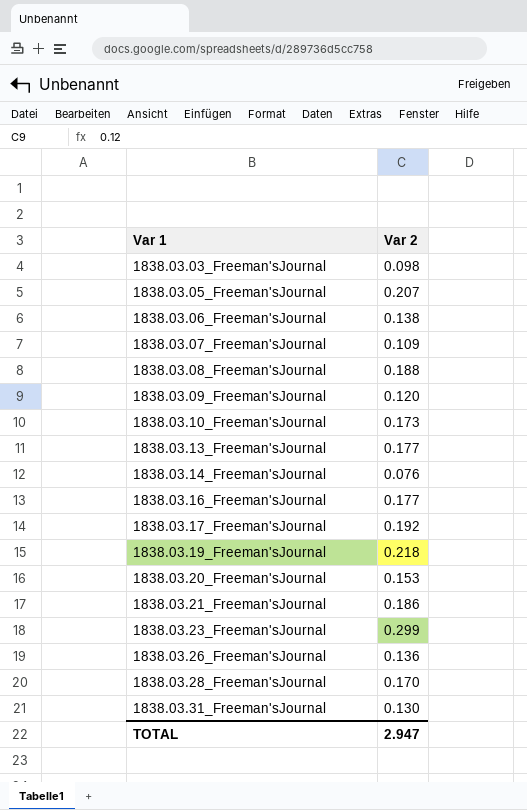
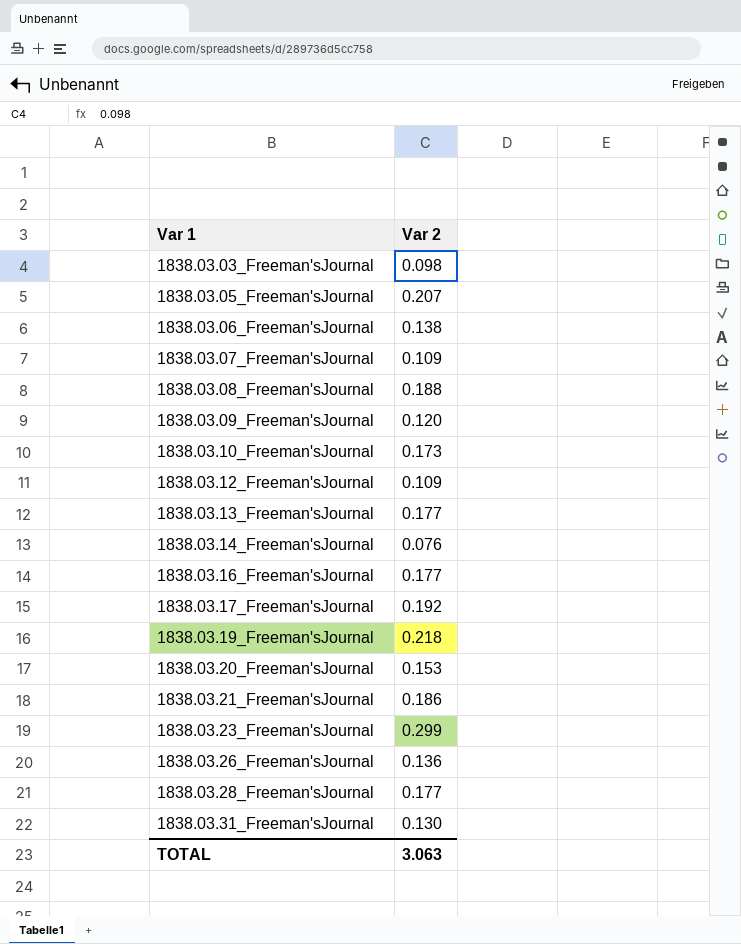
row 1838.03.12_Freeman'sJournal: none -> 0.109
1838.03.28_Freeman'sJournal | Var 2: 0.170 -> 0.177
TOTAL | Var 2: 2.947 -> 3.063

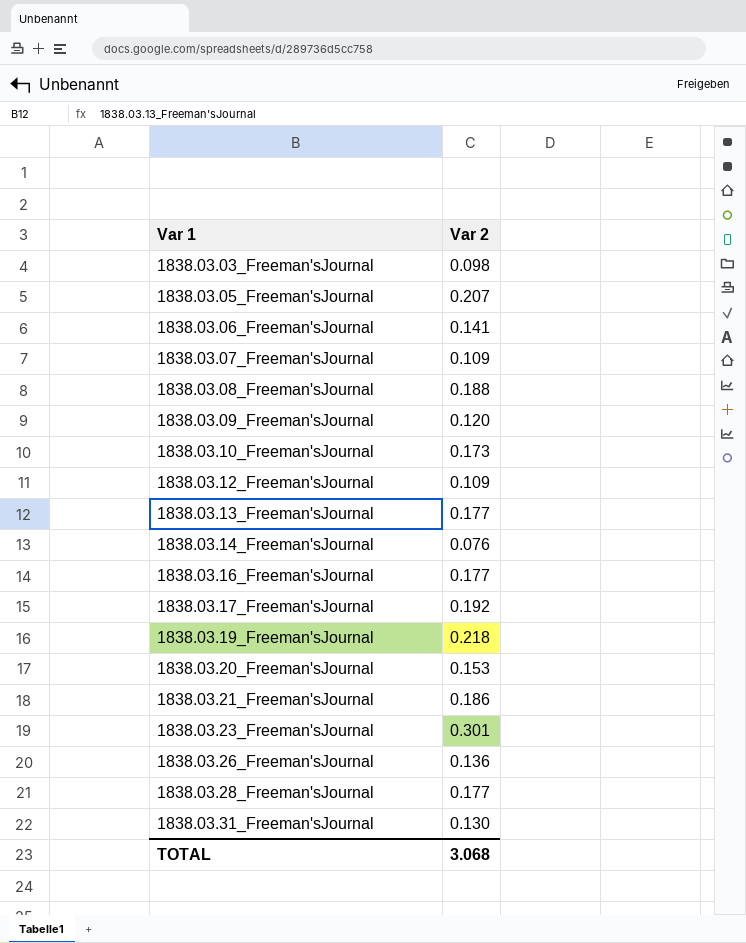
1838.03.06_Freeman'sJournal | Var 2: 0.138 -> 0.141
1838.03.23_Freeman'sJournal | Var 2: 0.299 -> 0.301
TOTAL | Var 2: 3.063 -> 3.068

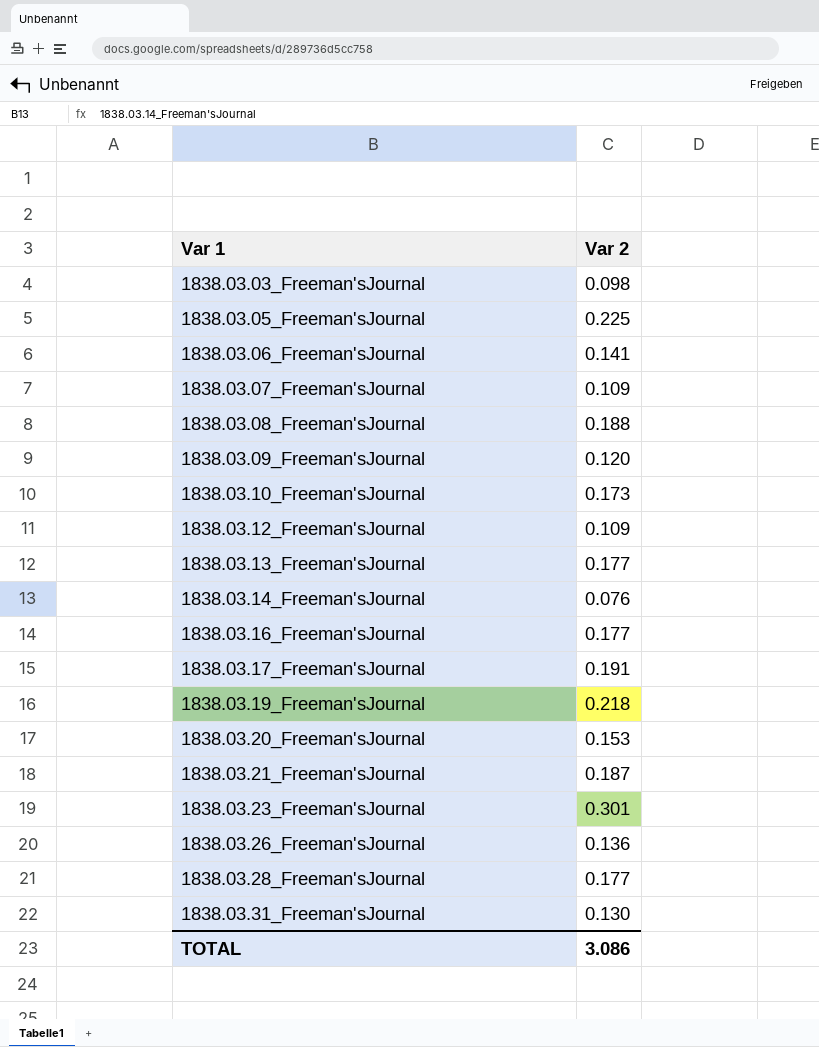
1838.03.05_Freeman'sJournal | Var 2: 0.207 -> 0.225
1838.03.17_Freeman'sJournal | Var 2: 0.192 -> 0.191
1838.03.21_Freeman'sJournal | Var 2: 0.186 -> 0.187
TOTAL | Var 2: 3.068 -> 3.086

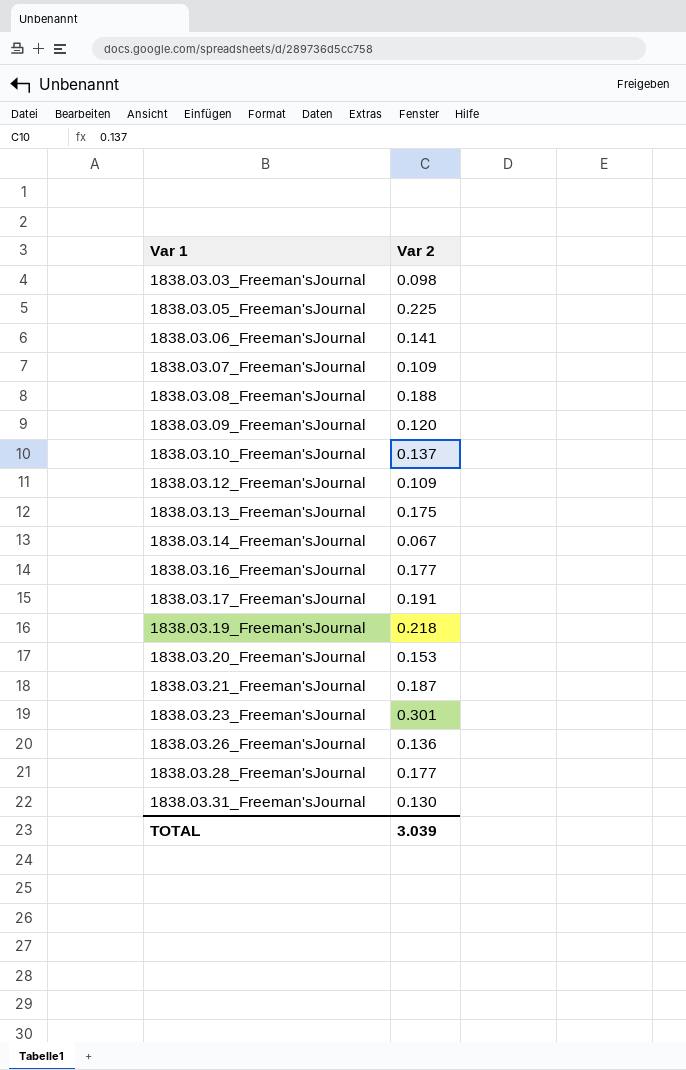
1838.03.10_Freeman'sJournal | Var 2: 0.173 -> 0.137
1838.03.13_Freeman'sJournal | Var 2: 0.177 -> 0.175
1838.03.14_Freeman'sJournal | Var 2: 0.076 -> 0.067
TOTAL | Var 2: 3.086 -> 3.039

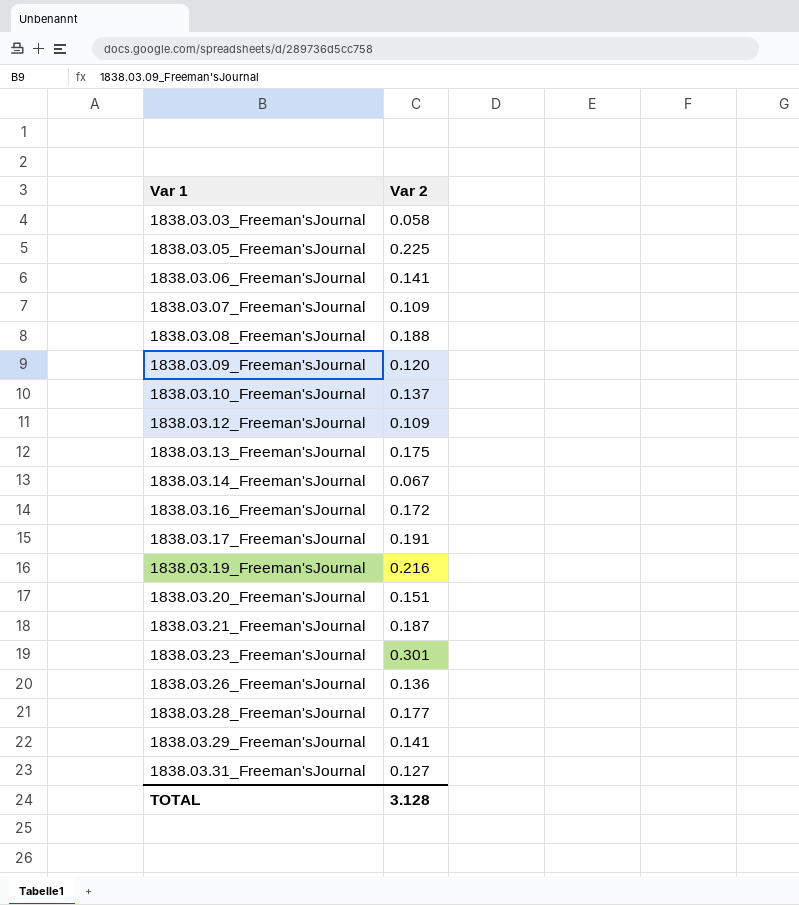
1838.03.03_Freeman'sJournal | Var 2: 0.098 -> 0.058
1838.03.16_Freeman'sJournal | Var 2: 0.177 -> 0.172
1838.03.19_Freeman'sJournal | Var 2: 0.218 -> 0.216
1838.03.20_Freeman'sJournal | Var 2: 0.153 -> 0.151
row 1838.03.29_Freeman'sJournal: none -> 0.141
1838.03.31_Freeman'sJournal | Var 2: 0.130 -> 0.127
TOTAL | Var 2: 3.039 -> 3.128

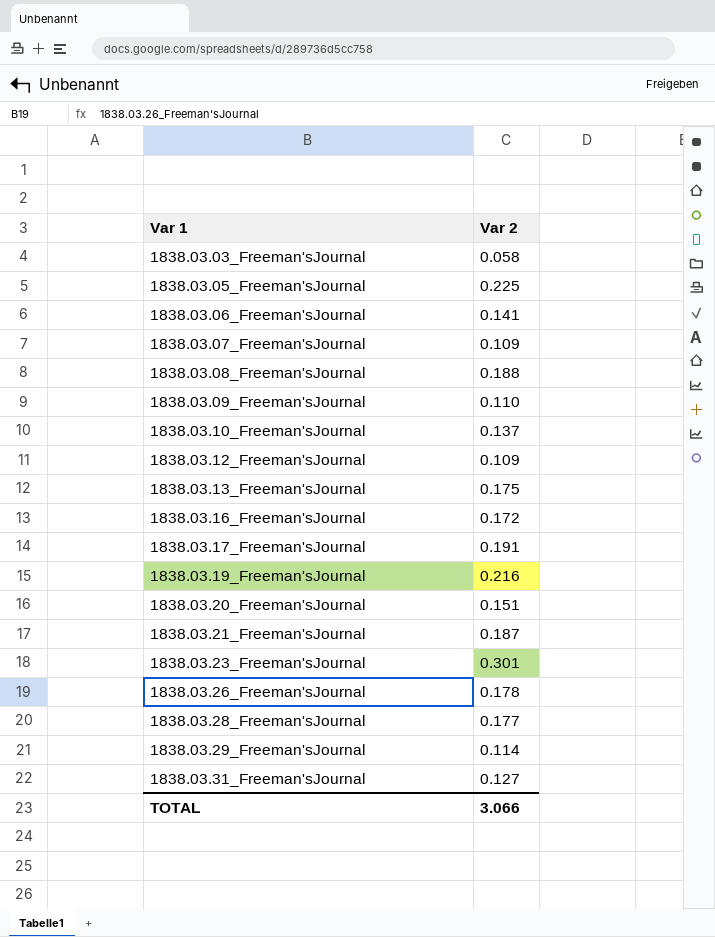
row 1838.03.14_Freeman'sJournal: 0.067 -> none
1838.03.09_Freeman'sJournal | Var 2: 0.120 -> 0.110
1838.03.26_Freeman'sJournal | Var 2: 0.136 -> 0.178
1838.03.29_Freeman'sJournal | Var 2: 0.141 -> 0.114
TOTAL | Var 2: 3.128 -> 3.066

